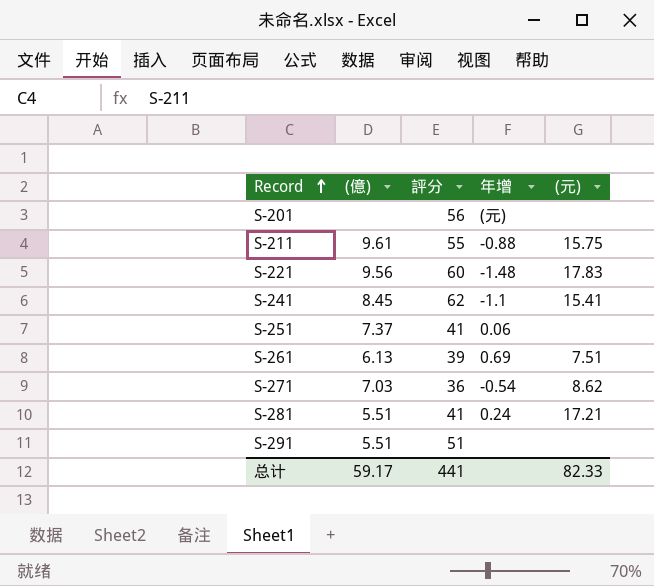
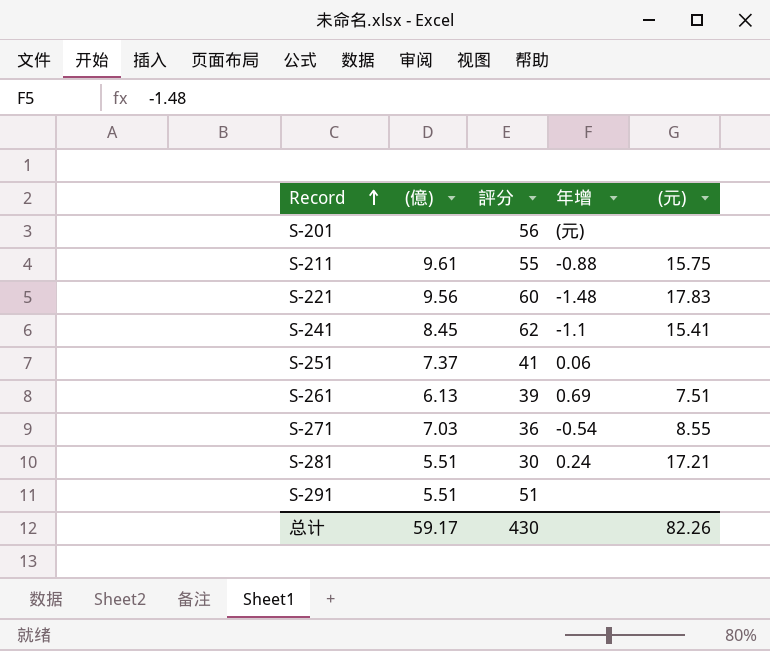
S-271 | (元): 8.62 -> 8.55
S-281 | 評分: 41 -> 30
总计 | 評分: 441 -> 430
总计 | (元): 82.33 -> 82.26

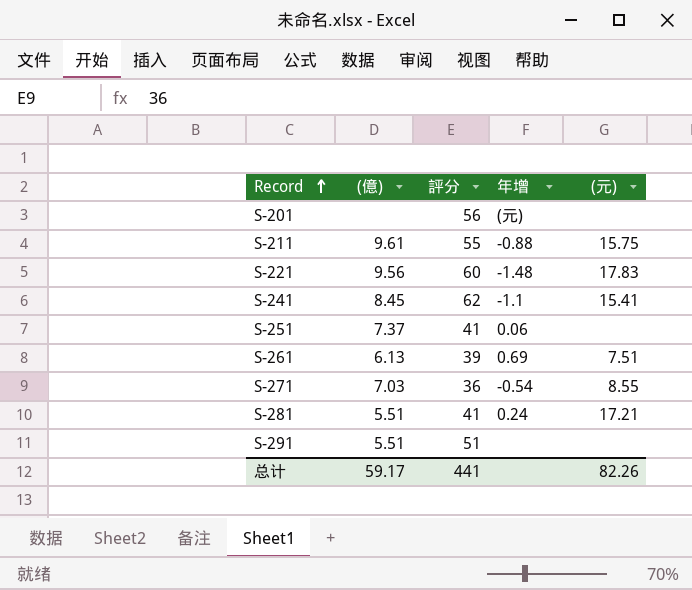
S-281 | 評分: 30 -> 41
总计 | 評分: 430 -> 441

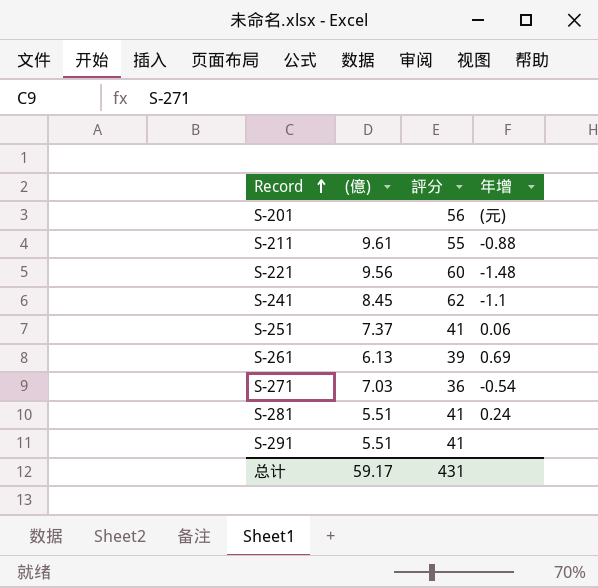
column (元) | position: 5 -> none
S-291 | 評分: 51 -> 41
总计 | 評分: 441 -> 431

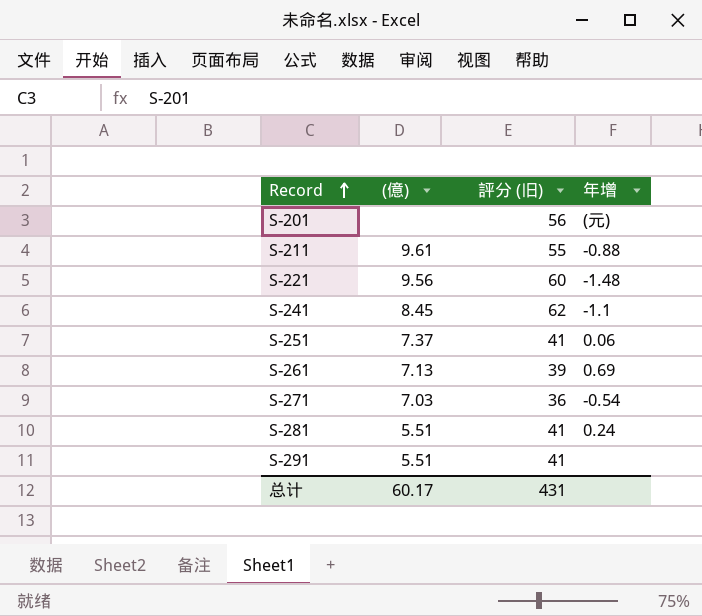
column name: 評分 -> 評分 (旧)
S-261 | (億): 6.13 -> 7.13
总计 | (億): 59.17 -> 60.17

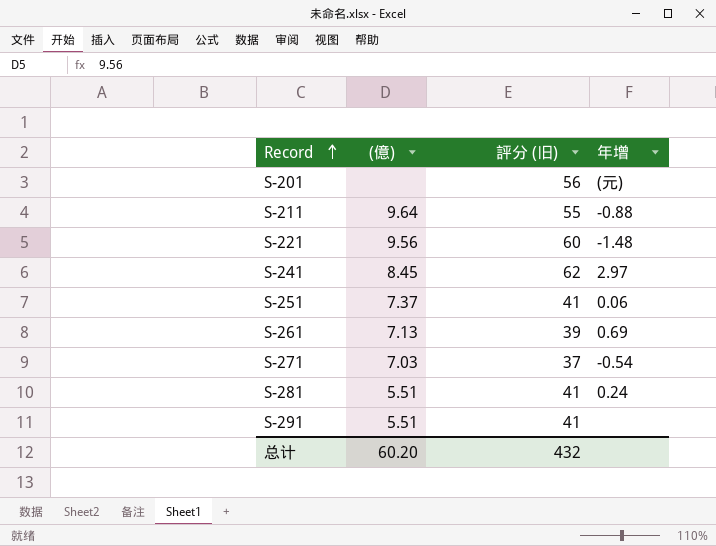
S-211 | (億): 9.61 -> 9.64
S-241 | 年增: -1.1 -> 2.97
S-271 | 評分 (旧): 36 -> 37
总计 | (億): 60.17 -> 60.20
总计 | 評分 (旧): 431 -> 432

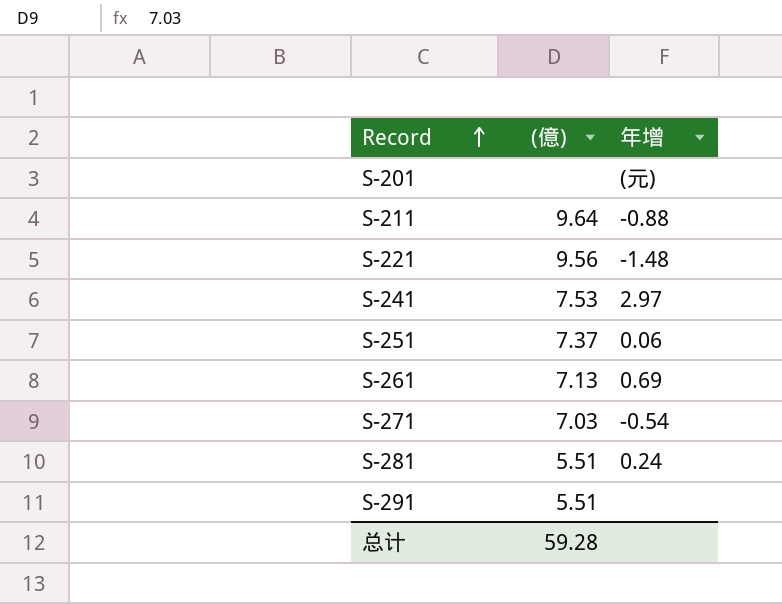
column 評分 (旧) | position: 3 -> none
S-241 | (億): 8.45 -> 7.53
总计 | (億): 60.20 -> 59.28

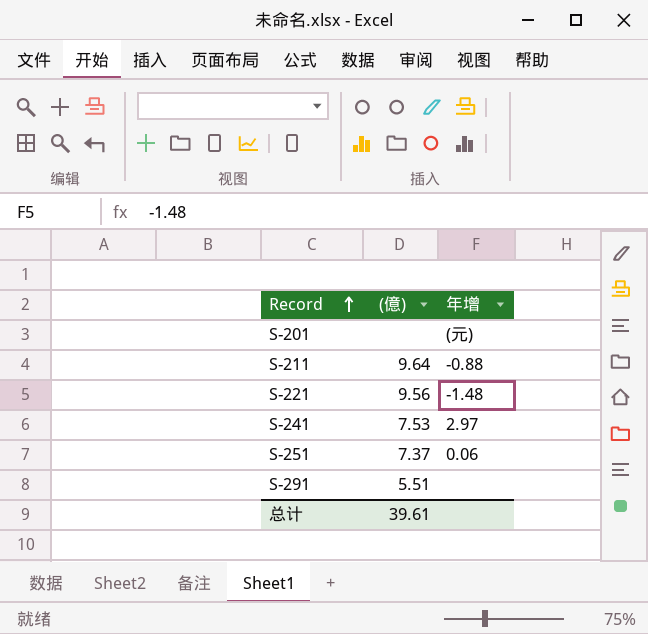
row S-261: 7.13 | 0.69 -> none
row S-271: 7.03 | -0.54 -> none
row S-281: 5.51 | 0.24 -> none
总计 | (億): 59.28 -> 39.61

